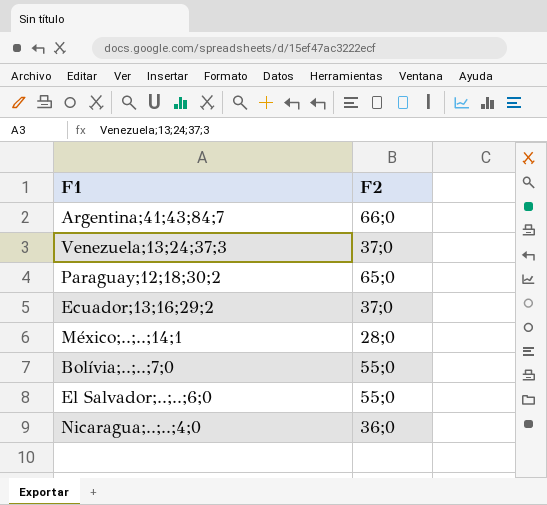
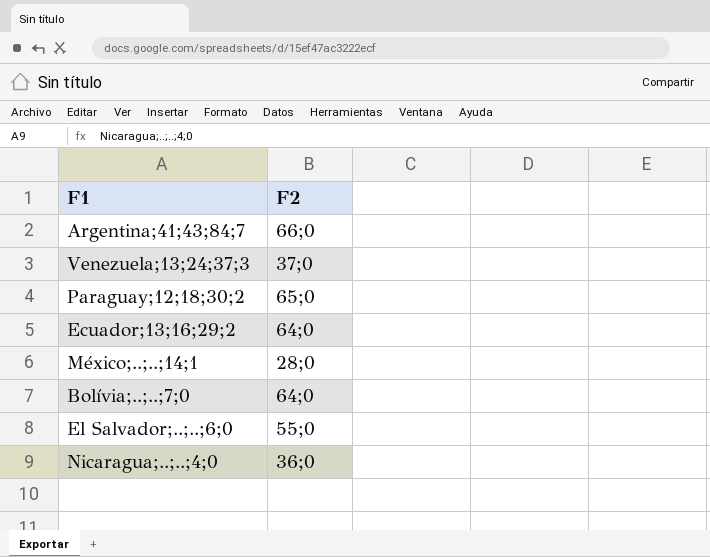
Ecuador;13;16;29;2 | F2: 37;0 -> 64;0
Bolívia;..;..;7;0 | F2: 55;0 -> 64;0

